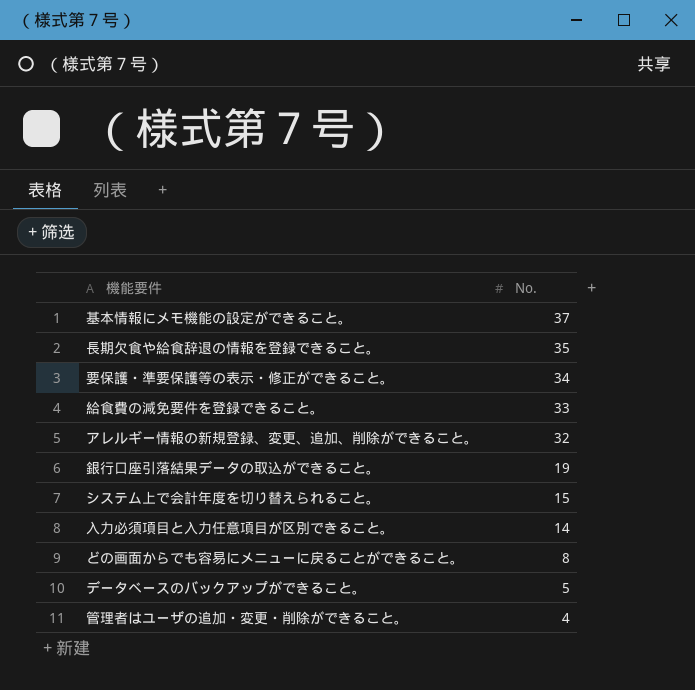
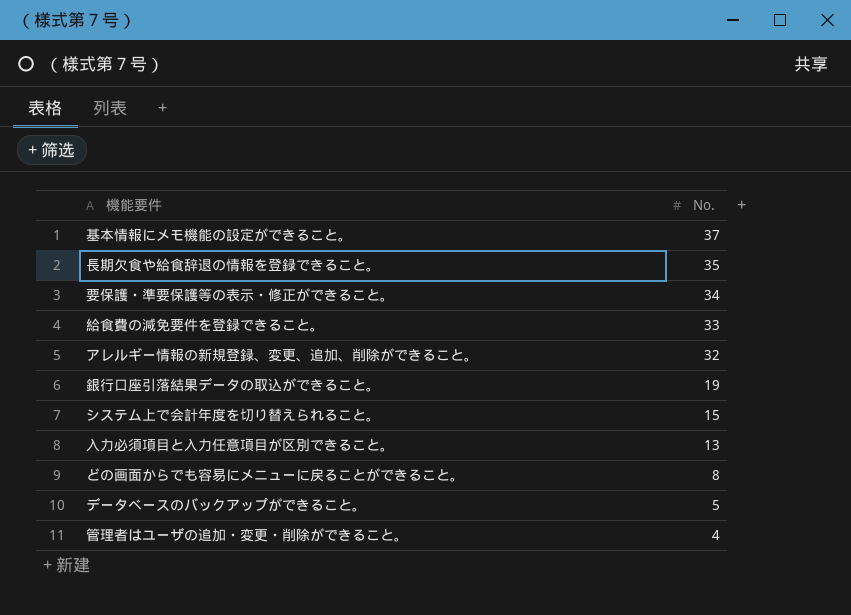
入力必須項目と入力任意項目が区別できること。 | No.: 14 -> 13

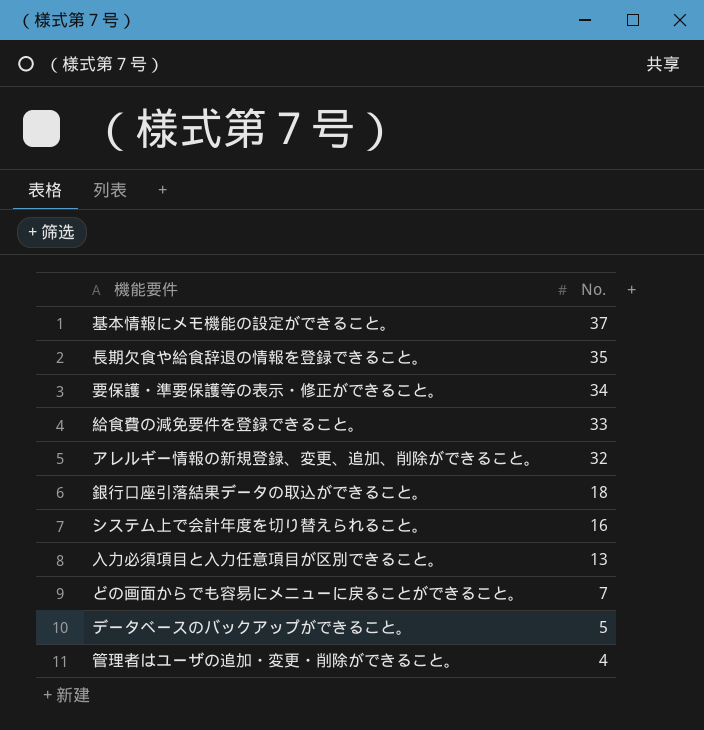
銀行口座引落結果データの取込ができること。 | No.: 19 -> 18
システム上で会計年度を切り替えられること。 | No.: 15 -> 16
どの画面からでも容易にメニューに戻ることができること。 | No.: 8 -> 7

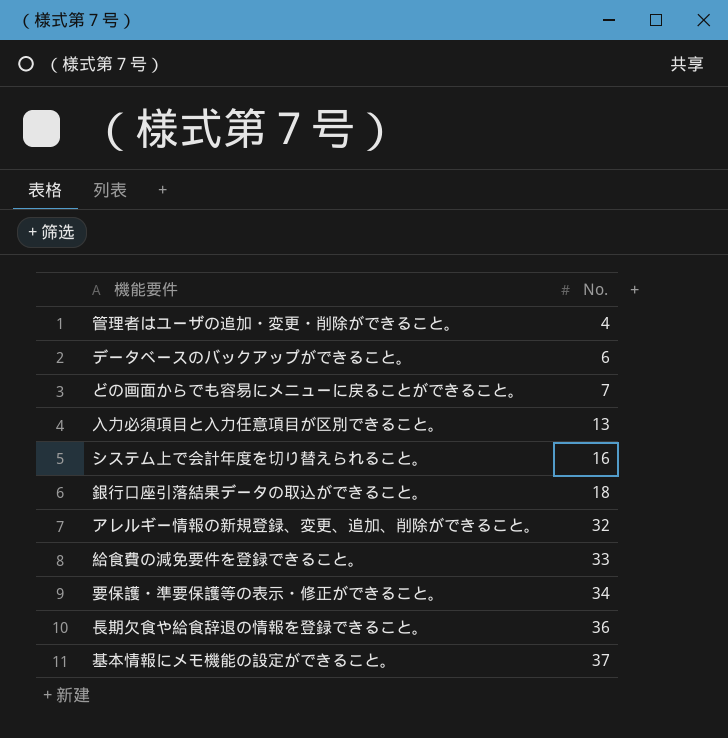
row order: No. descending -> No. ascending
データベースのバックアップができること。 | No.: 5 -> 6
長期欠食や給食辞退の情報を登録できること。 | No.: 35 -> 36

